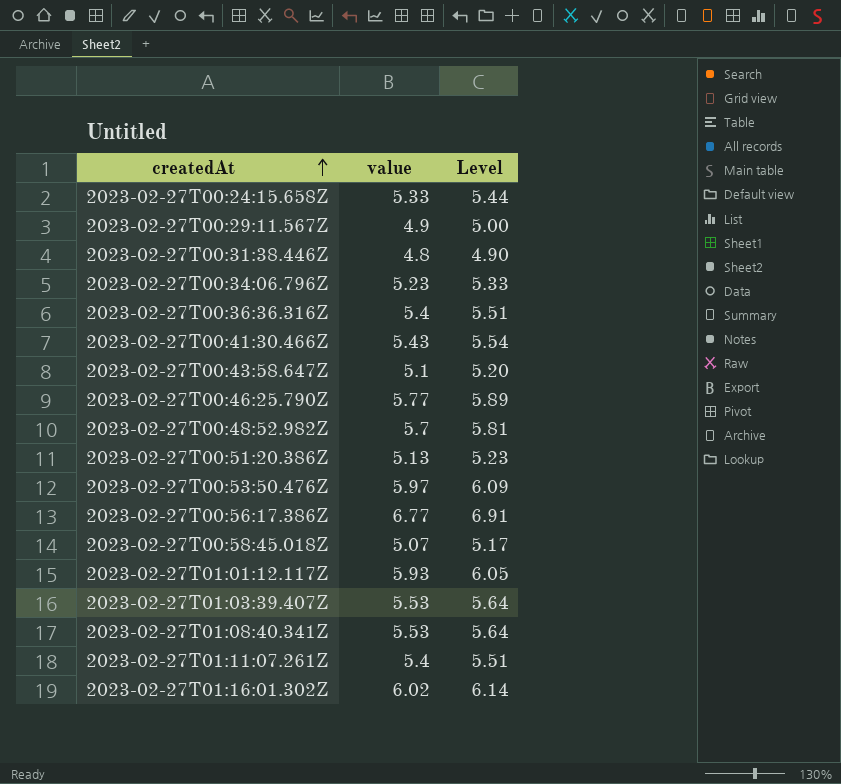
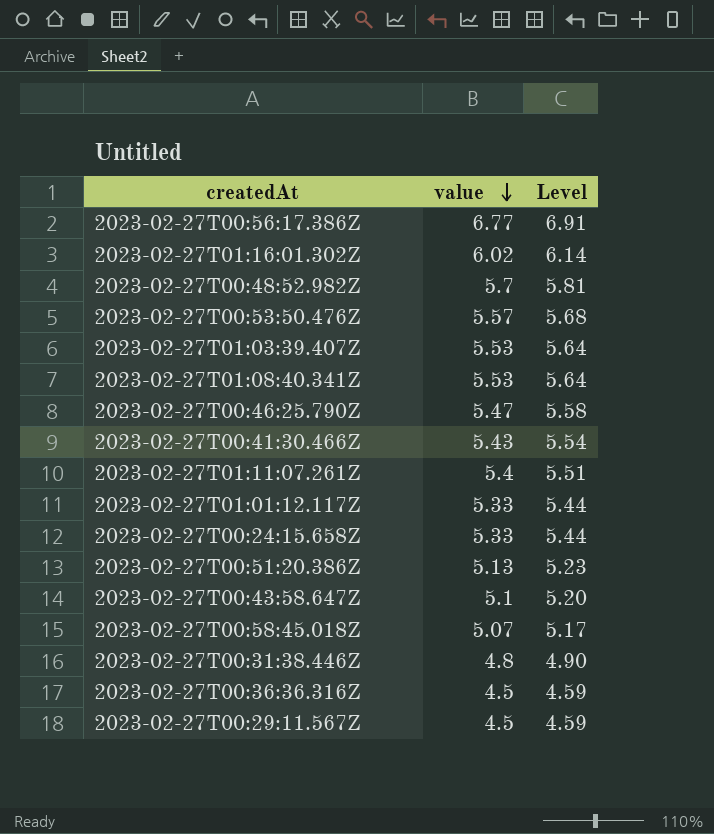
row order: createdAt ascending -> value descending
row 2023-02-27T00:34:06.796Z: 5.23 | 5.33 -> none
2023-02-27T00:53:50.476Z | value: 5.97 -> 5.57
2023-02-27T00:53:50.476Z | Level: 6.09 -> 5.68
2023-02-27T00:46:25.790Z | value: 5.77 -> 5.47
2023-02-27T00:46:25.790Z | Level: 5.89 -> 5.58
2023-02-27T01:01:12.117Z | value: 5.93 -> 5.33
2023-02-27T01:01:12.117Z | Level: 6.05 -> 5.44
2023-02-27T00:36:36.316Z | value: 5.4 -> 4.5
2023-02-27T00:36:36.316Z | Level: 5.51 -> 4.59
2023-02-27T00:29:11.567Z | value: 4.9 -> 4.5
2023-02-27T00:29:11.567Z | Level: 5.00 -> 4.59

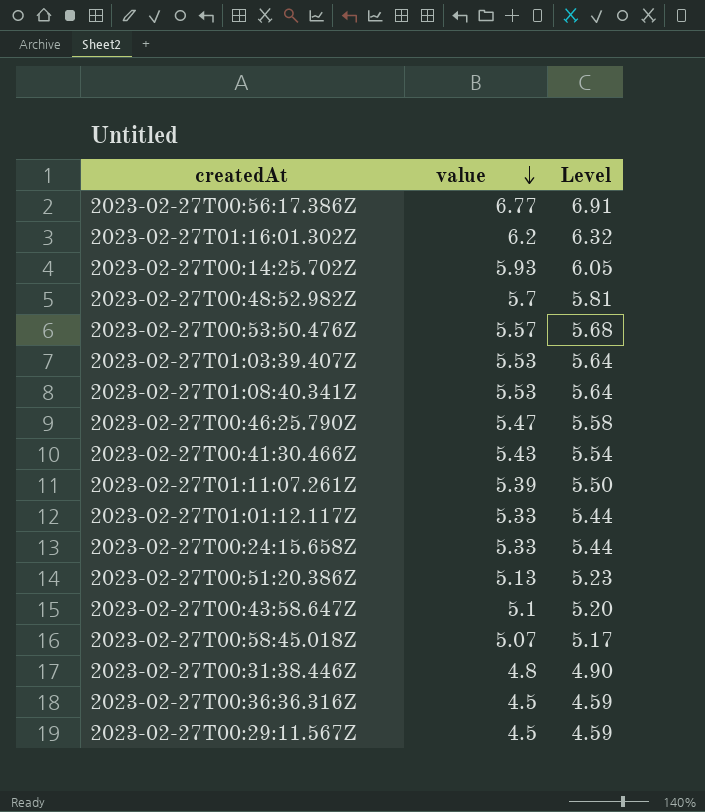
2023-02-27T01:16:01.302Z | value: 6.02 -> 6.2
2023-02-27T01:16:01.302Z | Level: 6.14 -> 6.32
row 2023-02-27T00:14:25.702Z: none -> 5.93 | 6.05
2023-02-27T01:11:07.261Z | value: 5.4 -> 5.39
2023-02-27T01:11:07.261Z | Level: 5.51 -> 5.50

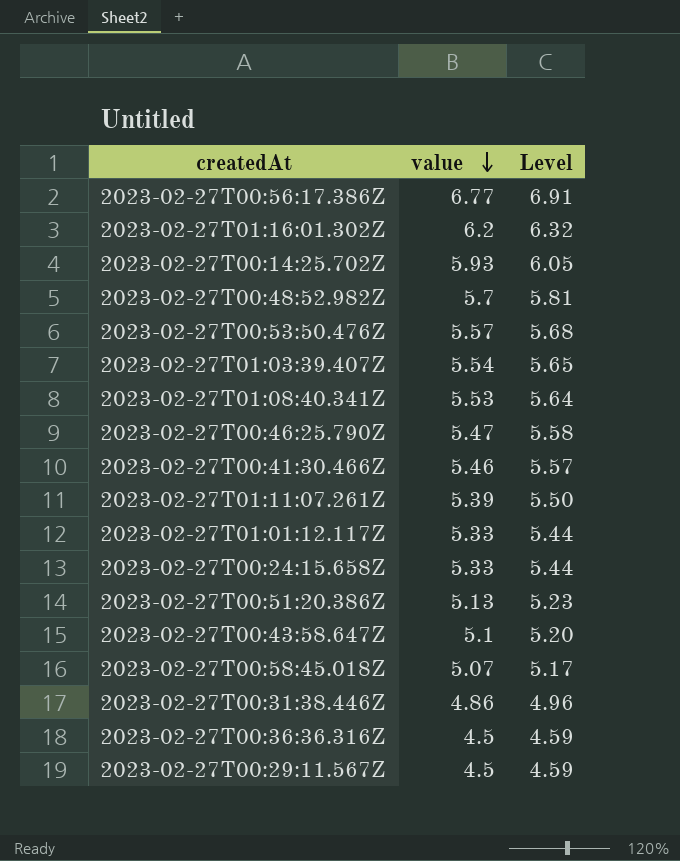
2023-02-27T01:03:39.407Z | value: 5.53 -> 5.54
2023-02-27T01:03:39.407Z | Level: 5.64 -> 5.65
2023-02-27T00:41:30.466Z | value: 5.43 -> 5.46
2023-02-27T00:41:30.466Z | Level: 5.54 -> 5.57
2023-02-27T00:31:38.446Z | value: 4.8 -> 4.86
2023-02-27T00:31:38.446Z | Level: 4.90 -> 4.96

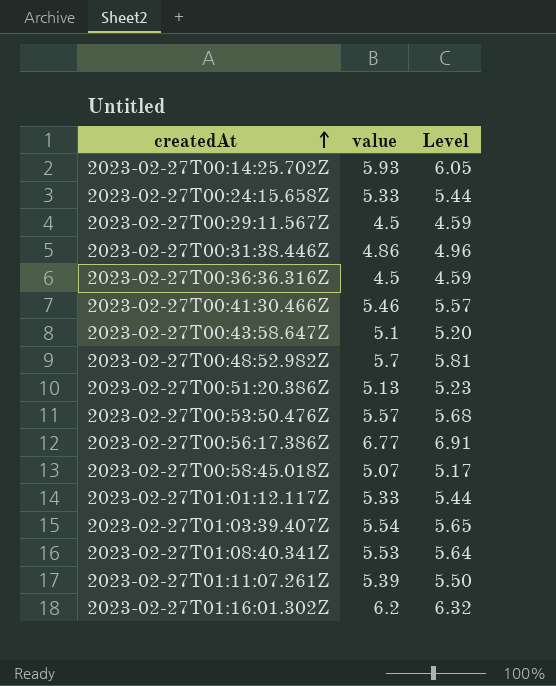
row order: value descending -> createdAt ascending
row 2023-02-27T00:46:25.790Z: 5.47 | 5.58 -> none

